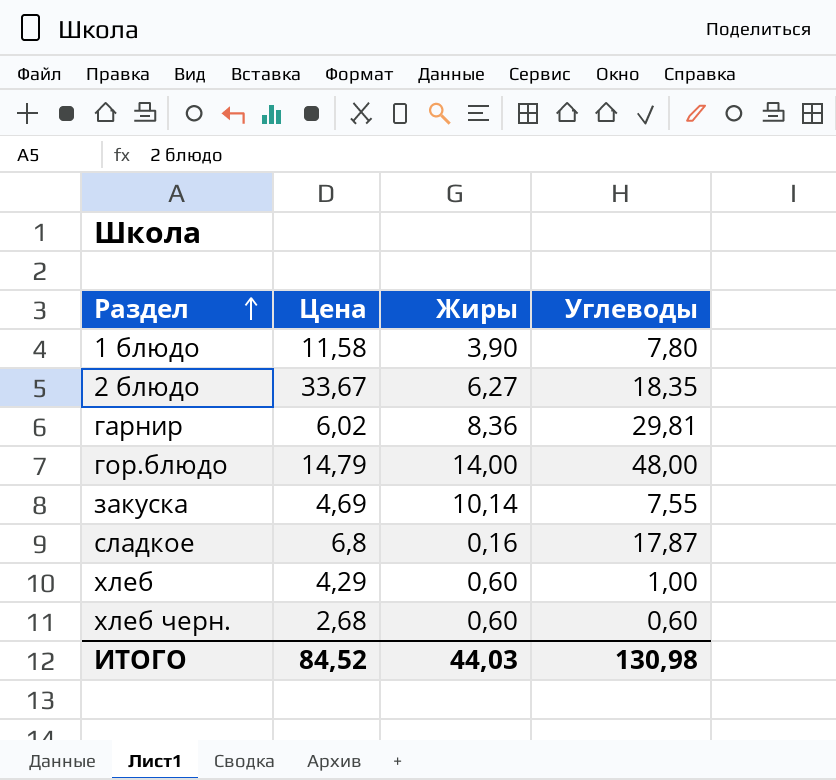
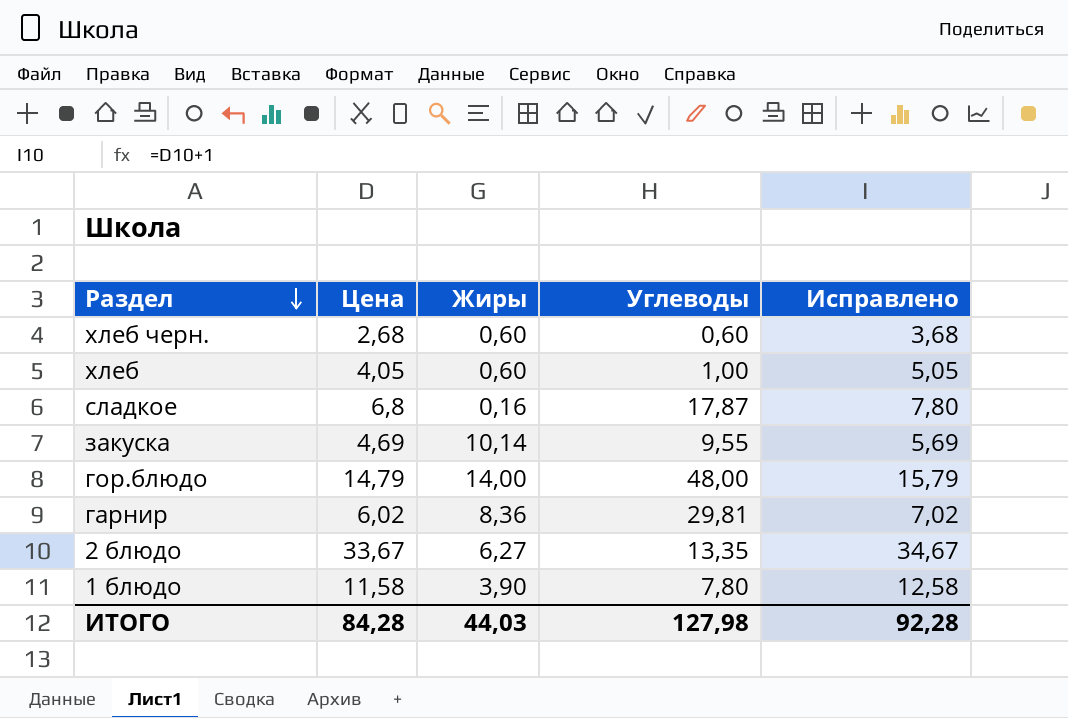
row order: Раздел ascending -> Раздел descending
column Исправлено | formula: none -> [Цена] + 1
хлеб | Цена: 4,29 -> 4,05
закуска | Углеводы: 7,55 -> 9,55
2 блюдо | Углеводы: 18,35 -> 13,35
ИТОГО | Цена: 84,52 -> 84,28
ИТОГО | Углеводы: 130,98 -> 127,98

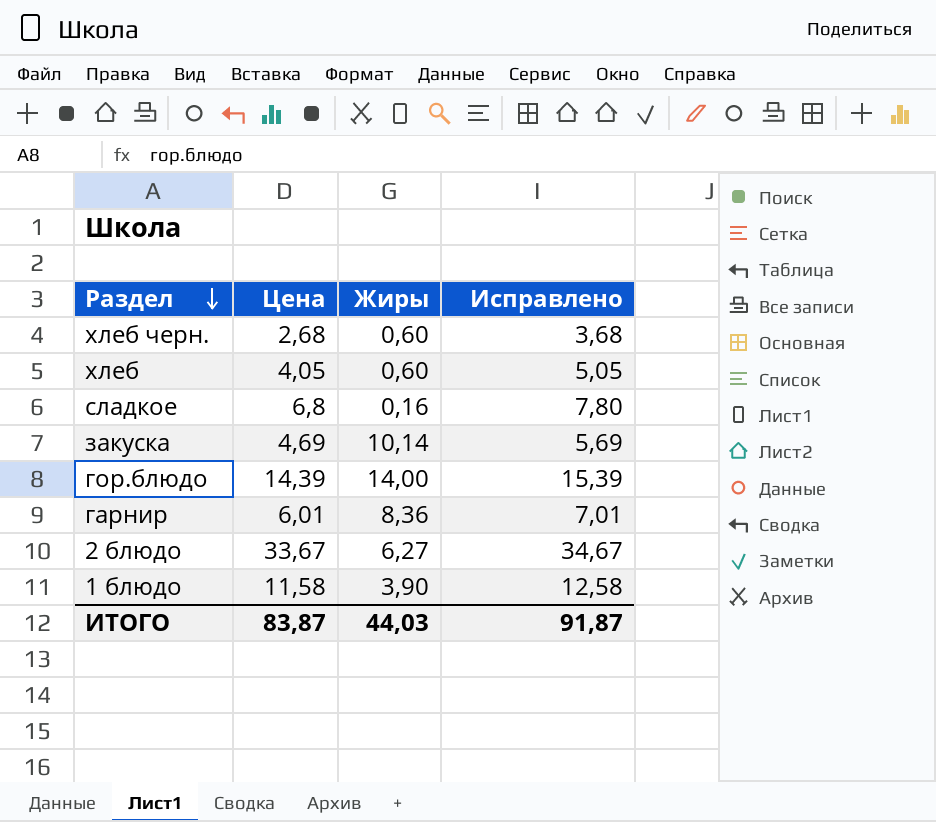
column Углеводы | position: 4 -> none
гор.блюдо | Цена: 14,79 -> 14,39
гор.блюдо | Исправлено: 15,79 -> 15,39
гарнир | Цена: 6,02 -> 6,01
гарнир | Исправлено: 7,02 -> 7,01
ИТОГО | Цена: 84,28 -> 83,87
ИТОГО | Исправлено: 92,28 -> 91,87

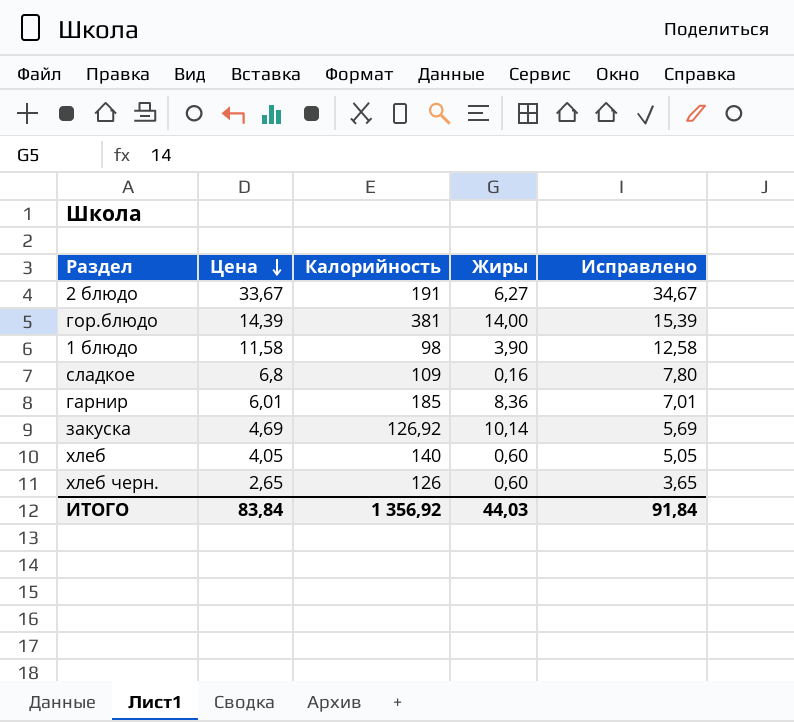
row order: Раздел descending -> Цена descending
column Калорийность | position: none -> 3
хлеб черн. | Цена: 2,68 -> 2,65
хлеб черн. | Исправлено: 3,68 -> 3,65
ИТОГО | Цена: 83,87 -> 83,84
ИТОГО | Исправлено: 91,87 -> 91,84

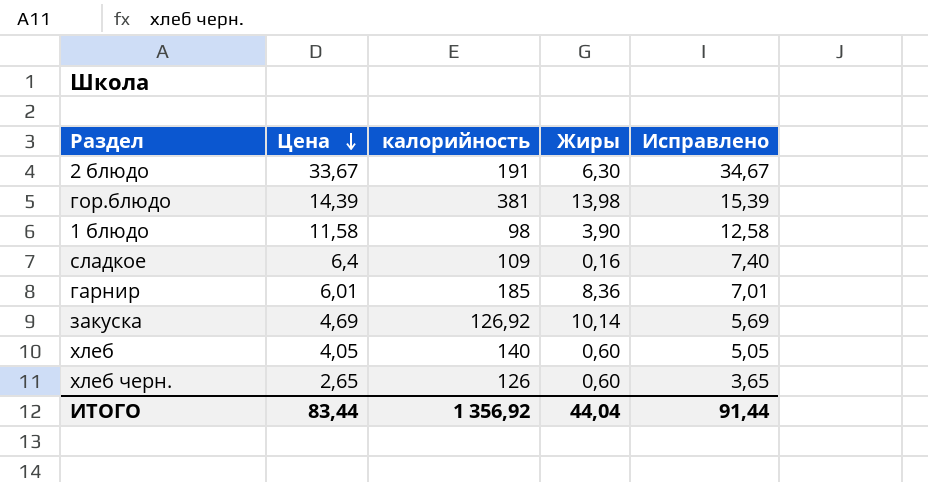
column name: Калорийность -> калорийность
2 блюдо | Жиры: 6,27 -> 6,30
гор.блюдо | Жиры: 14,00 -> 13,98
сладкое | Цена: 6,8 -> 6,4
сладкое | Исправлено: 7,80 -> 7,40
ИТОГО | Цена: 83,84 -> 83,44
ИТОГО | Жиры: 44,03 -> 44,04
ИТОГО | Исправлено: 91,84 -> 91,44

